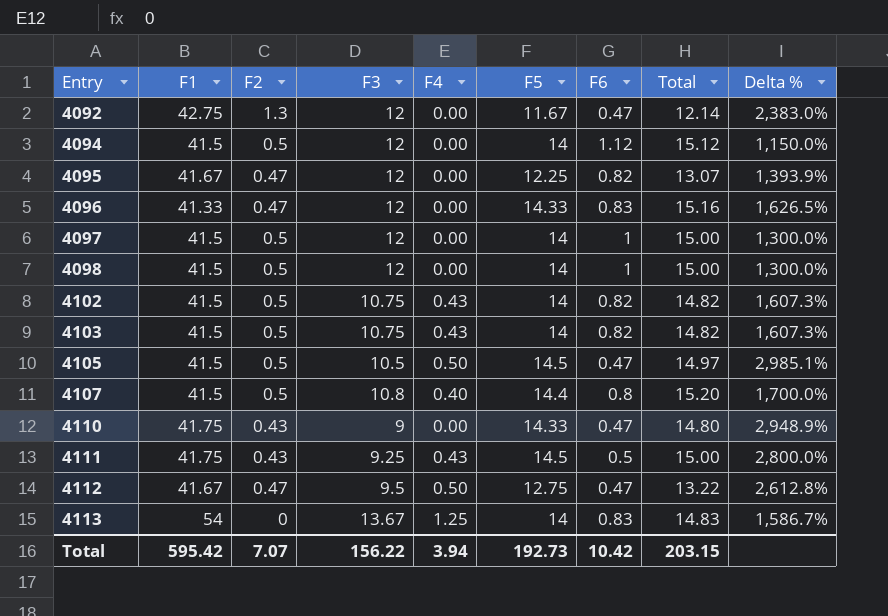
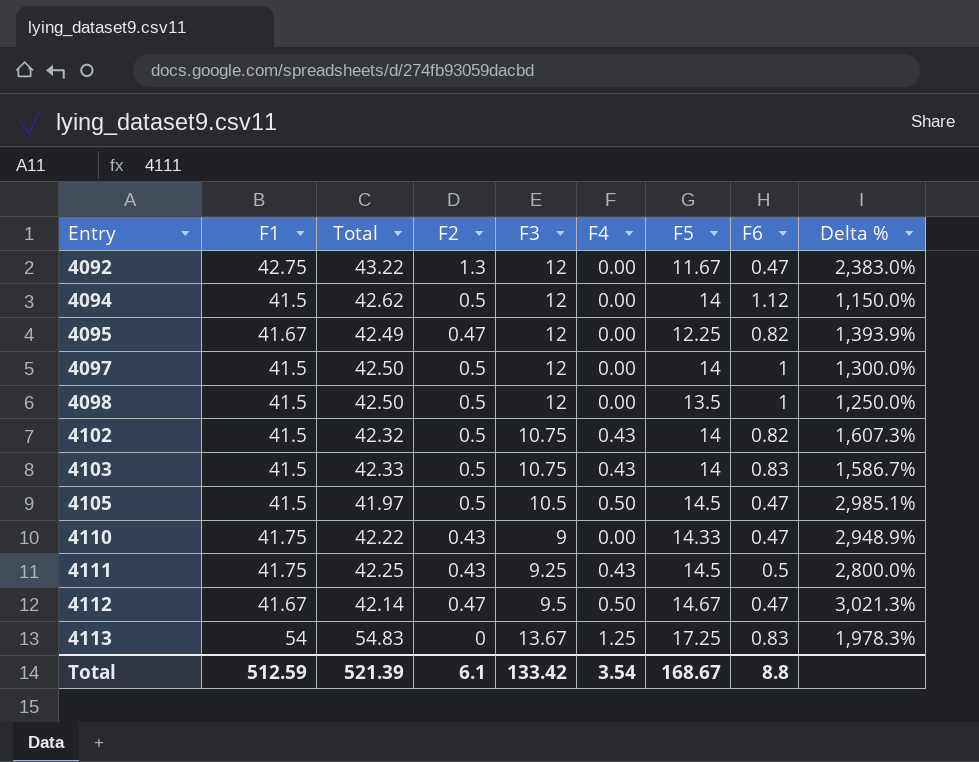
column Total | formula: [F5] + [F6] -> [F1] + [F6]
column Total | position: 8 -> 3
row 4096: 41.33 | 0.47 | 12 | 0.00 | 14.33 | 0.83 | 15.16 | 1,626.5% -> none
row 4107: 41.5 | 0.5 | 10.8 | 0.40 | 14.4 | 0.8 | 15.20 | 1,700.0% -> none
4098 | F5: 14 -> 13.5
4098 | Delta %: 1,300.0% -> 1,250.0%
4103 | F6: 0.82 -> 0.83
4103 | Delta %: 1,607.3% -> 1,586.7%
4112 | F5: 12.75 -> 14.67
4112 | Delta %: 2,612.8% -> 3,021.3%
4113 | F5: 14 -> 17.25
4113 | Delta %: 1,586.7% -> 1,978.3%
Total | F1: 595.42 -> 512.59
Total | Total: 203.15 -> 521.39
Total | F2: 7.07 -> 6.1
Total | F3: 156.22 -> 133.42
Total | F4: 3.94 -> 3.54
Total | F5: 192.73 -> 168.67
Total | F6: 10.42 -> 8.8

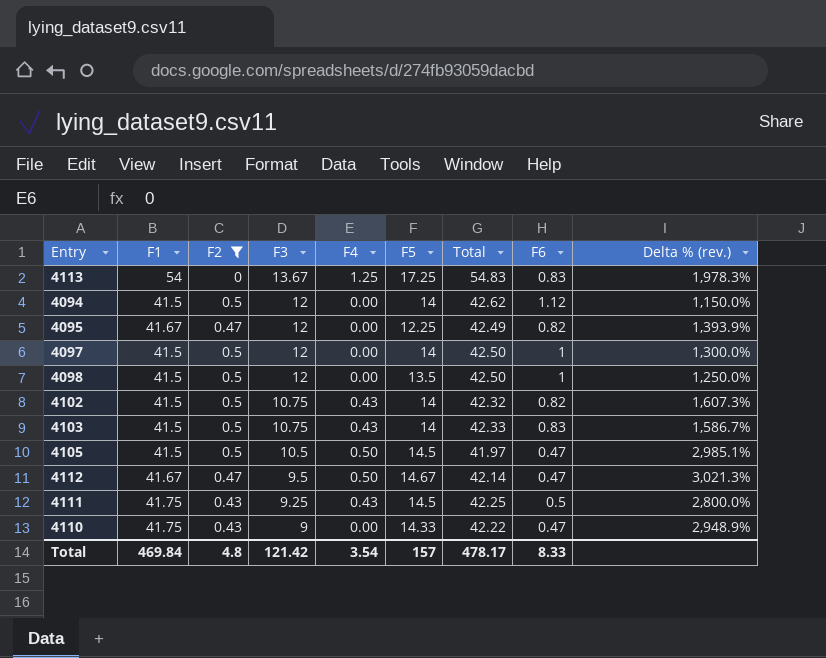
filter: none -> F2 != 1.3
row order: Entry ascending -> F3 descending
column Total | position: 3 -> 7
column name: Delta % -> Delta % (rev.)
Total | F1: 512.59 -> 469.84
Total | F2: 6.1 -> 4.8
Total | F3: 133.42 -> 121.42
Total | F5: 168.67 -> 157
Total | Total: 521.39 -> 478.17
Total | F6: 8.8 -> 8.33

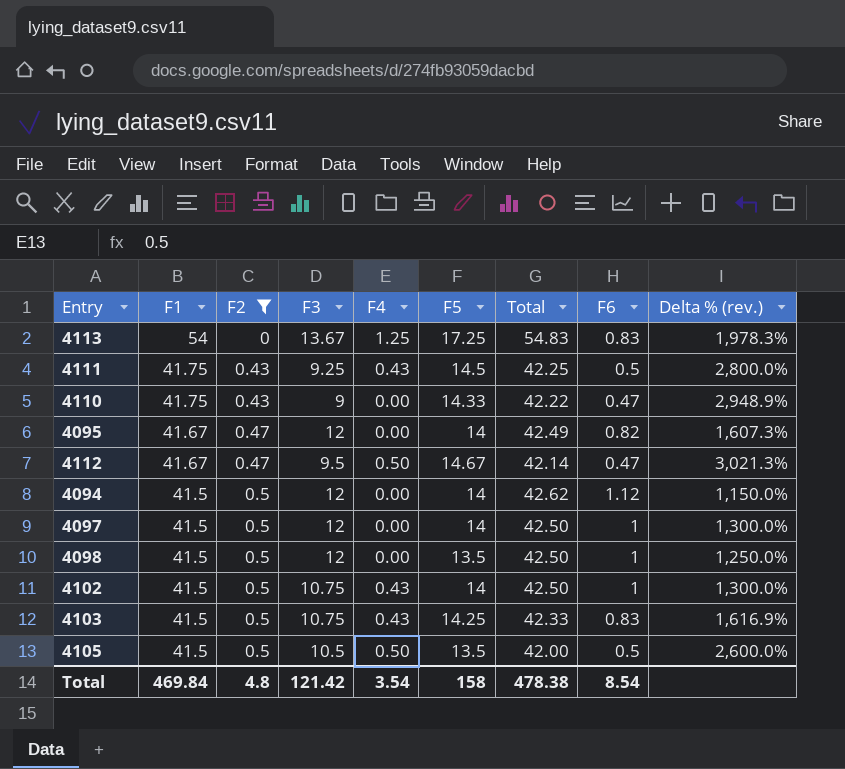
row order: F3 descending -> F1 descending
4095 | F5: 12.25 -> 14
4095 | Delta % (rev.): 1,393.9% -> 1,607.3%
4102 | Total: 42.32 -> 42.50
4102 | F6: 0.82 -> 1
4102 | Delta % (rev.): 1,607.3% -> 1,300.0%
4103 | F5: 14 -> 14.25
4103 | Delta % (rev.): 1,586.7% -> 1,616.9%
4105 | F5: 14.5 -> 13.5
4105 | Total: 41.97 -> 42.00
4105 | F6: 0.47 -> 0.5
4105 | Delta % (rev.): 2,985.1% -> 2,600.0%
Total | F5: 157 -> 158
Total | Total: 478.17 -> 478.38
Total | F6: 8.33 -> 8.54

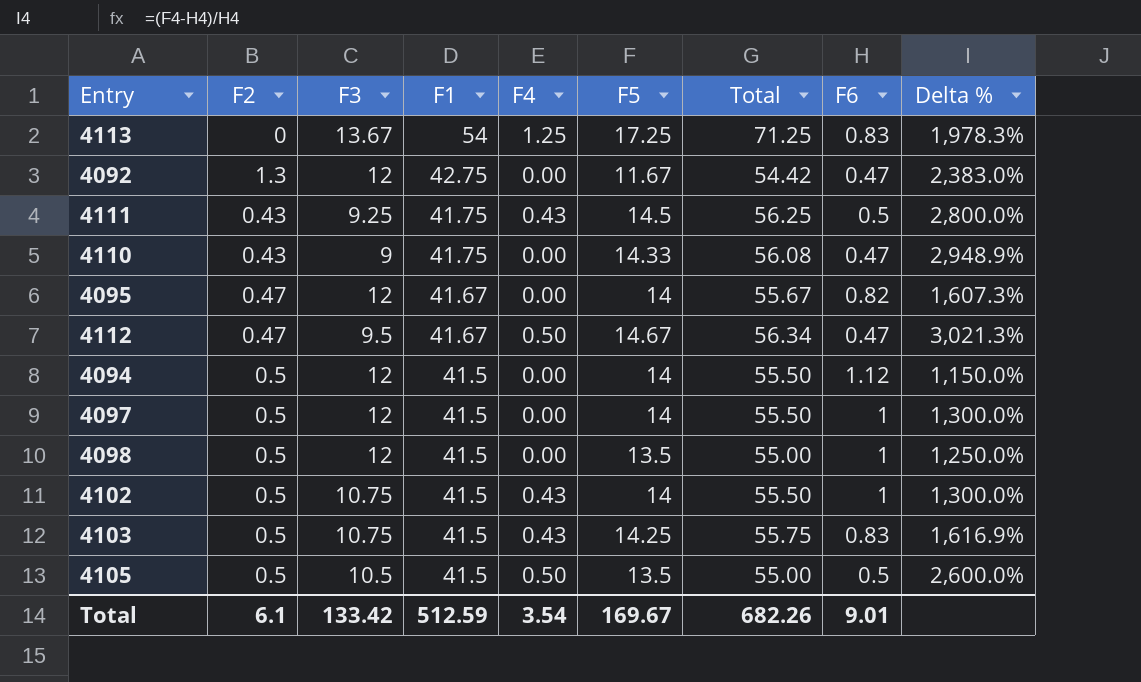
filter: F2 != 1.3 -> none
column F1 | position: 2 -> 4
column Total | formula: [F1] + [F6] -> [F1] + [F5]
column name: Delta % (rev.) -> Delta %
Total | F2: 4.8 -> 6.1
Total | F3: 121.42 -> 133.42
Total | F1: 469.84 -> 512.59
Total | F5: 158 -> 169.67
Total | Total: 478.38 -> 682.26
Total | F6: 8.54 -> 9.01

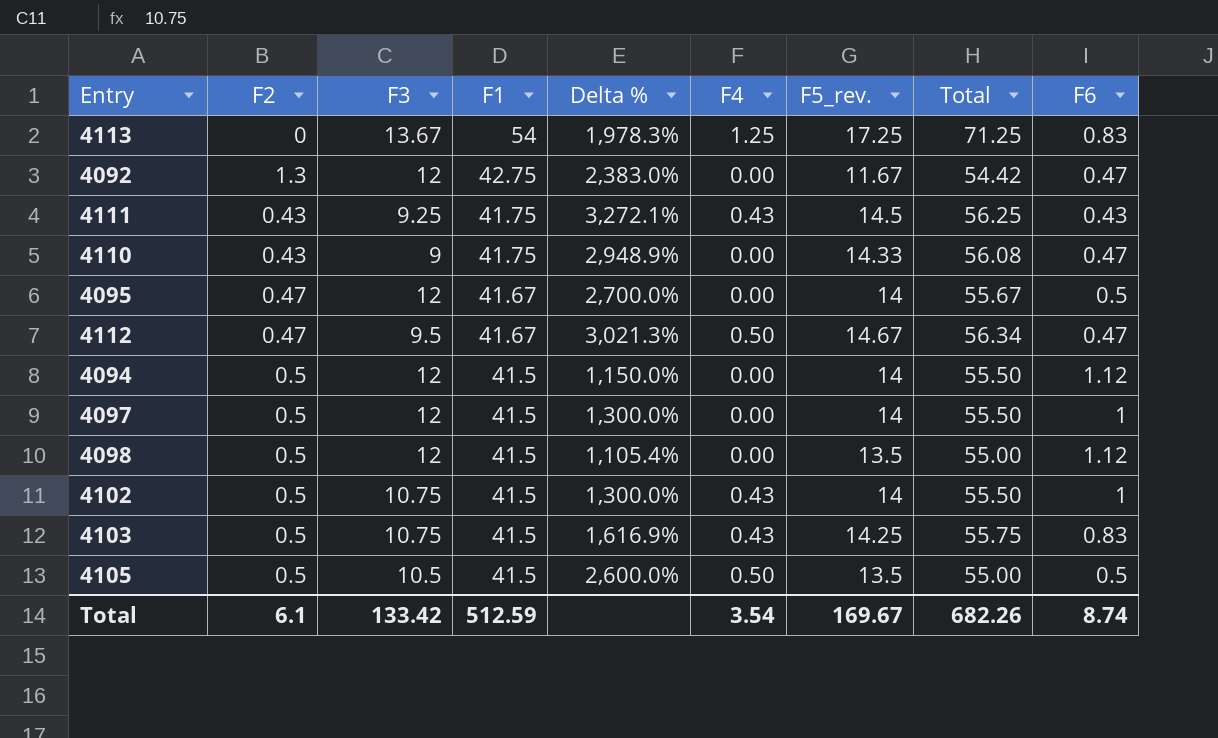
column Delta % | position: 9 -> 5
column name: F5 -> F5_rev.
4111 | Delta %: 2,800.0% -> 3,272.1%
4111 | F6: 0.5 -> 0.43
4095 | Delta %: 1,607.3% -> 2,700.0%
4095 | F6: 0.82 -> 0.5
4098 | Delta %: 1,250.0% -> 1,105.4%
4098 | F6: 1 -> 1.12
Total | F6: 9.01 -> 8.74

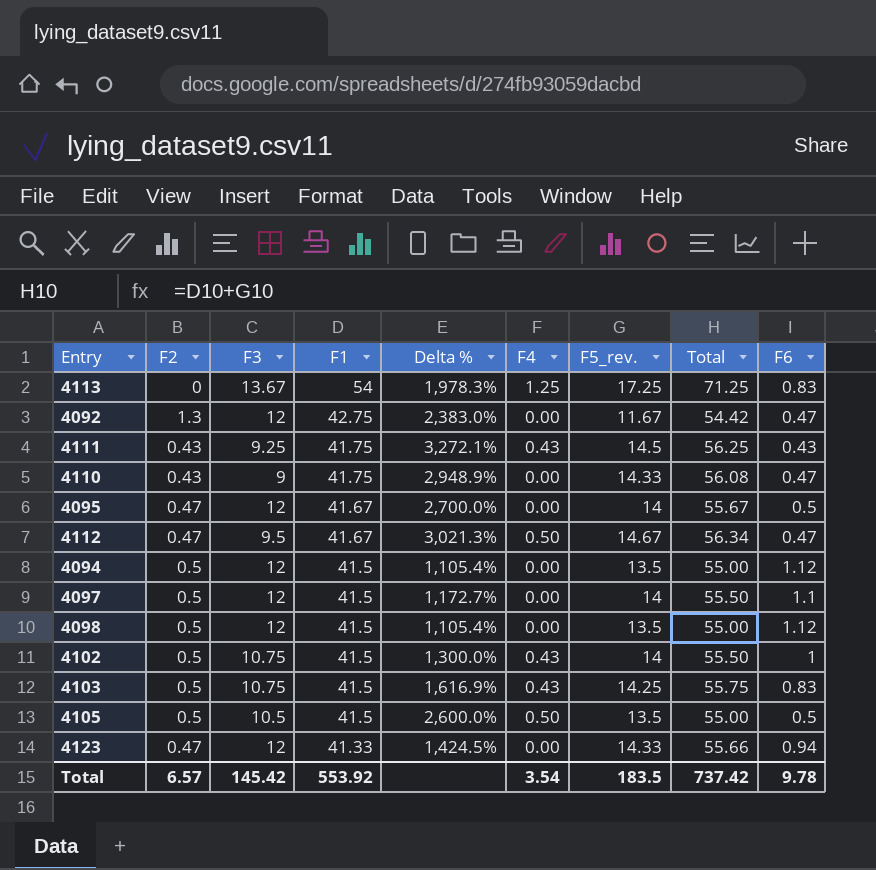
4094 | Delta %: 1,150.0% -> 1,105.4%
4094 | F5_rev.: 14 -> 13.5
4094 | Total: 55.50 -> 55.00
4097 | Delta %: 1,300.0% -> 1,172.7%
4097 | F6: 1 -> 1.1
row 4123: none -> 0.47 | 12 | 41.33 | 1,424.5% | 0.00 | 14.33 | 55.66 | 0.94
Total | F2: 6.1 -> 6.57
Total | F3: 133.42 -> 145.42
Total | F1: 512.59 -> 553.92
Total | F5_rev.: 169.67 -> 183.5
Total | Total: 682.26 -> 737.42
Total | F6: 8.74 -> 9.78

